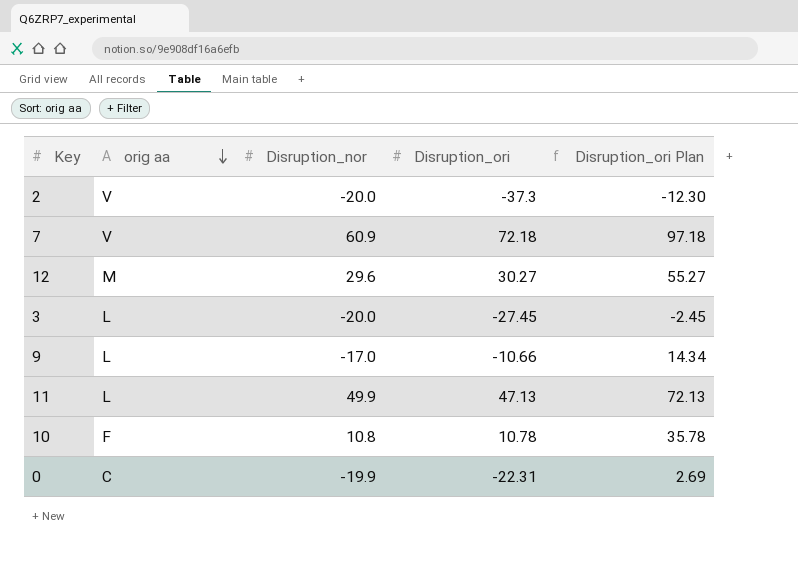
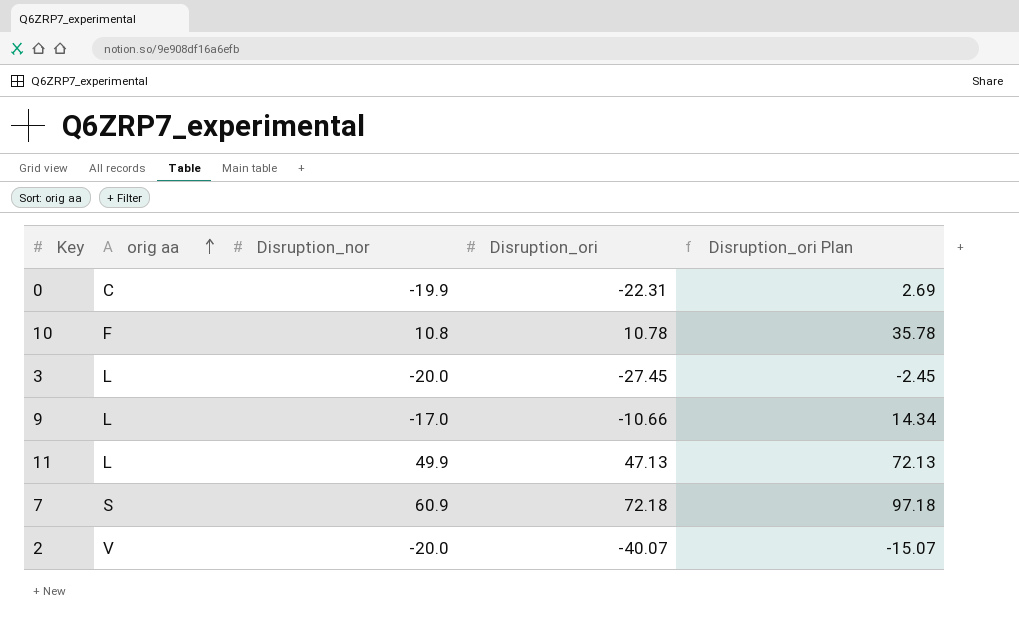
row order: orig aa descending -> orig aa ascending
row 12: M | 29.6 | 30.27 | 55.27 -> none
7 | orig aa: V -> S
2 | Disruption_ori: -37.3 -> -40.07
2 | Disruption_ori Plan: -12.30 -> -15.07

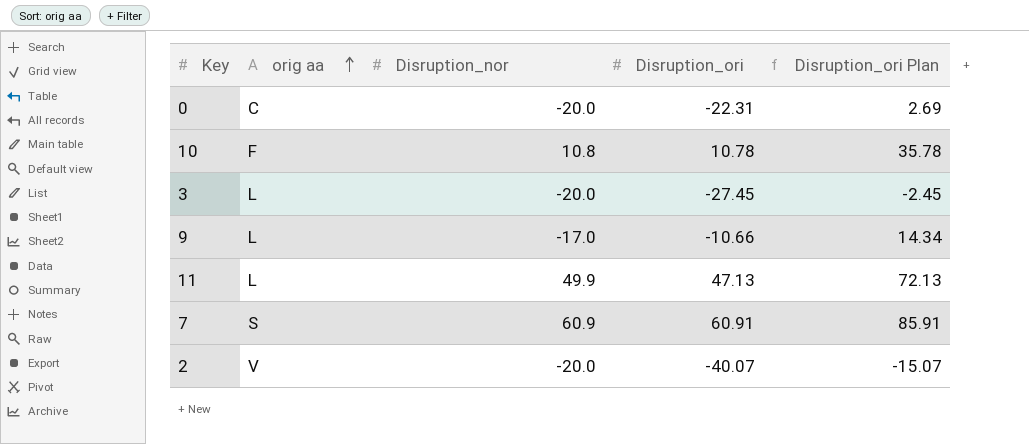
0 | Disruption_nor: -19.9 -> -20.0
7 | Disruption_ori: 72.18 -> 60.91
7 | Disruption_ori Plan: 97.18 -> 85.91

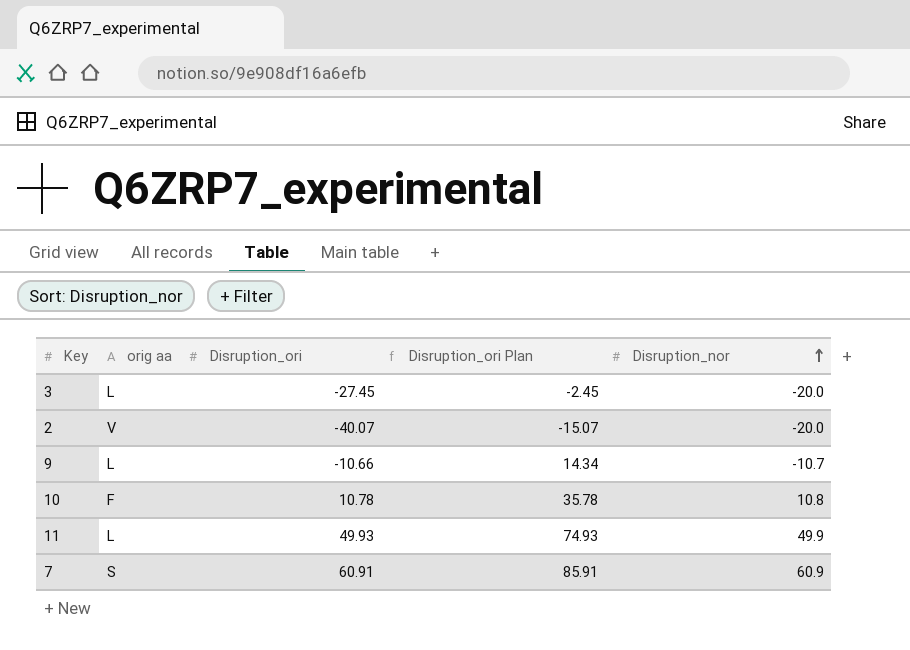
row order: orig aa ascending -> Disruption_nor ascending
column Disruption_nor | position: 3 -> 5
row 0: C | -20.0 | -22.31 | 2.69 -> none
9 | Disruption_nor: -17.0 -> -10.7
11 | Disruption_ori: 47.13 -> 49.93
11 | Disruption_ori Plan: 72.13 -> 74.93

